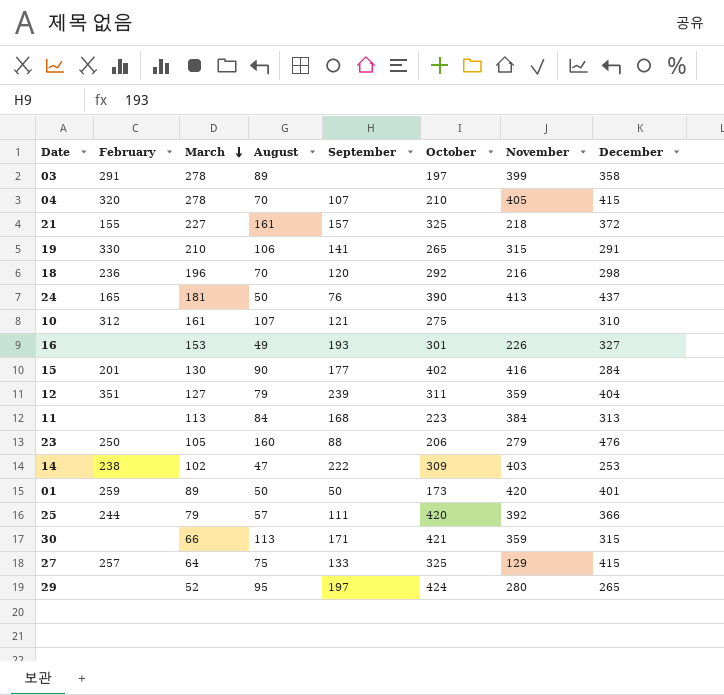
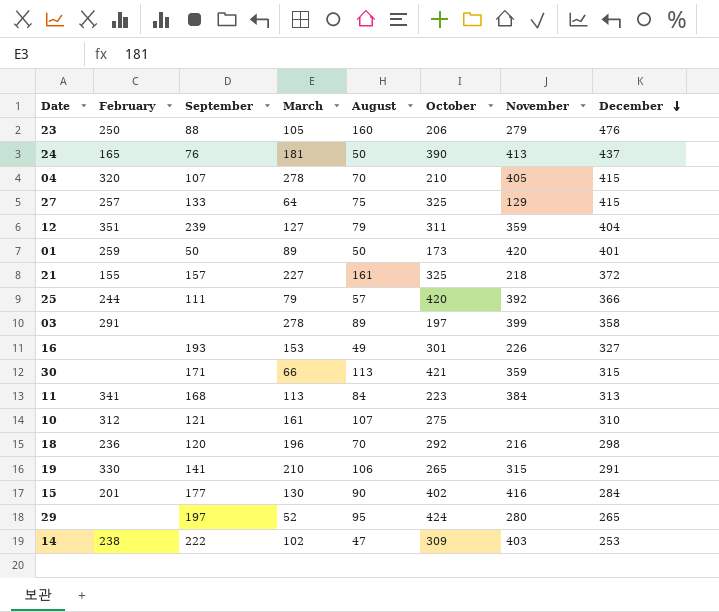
row order: March descending -> December descending
column September | position: 5 -> 3
11 | February: none -> 341

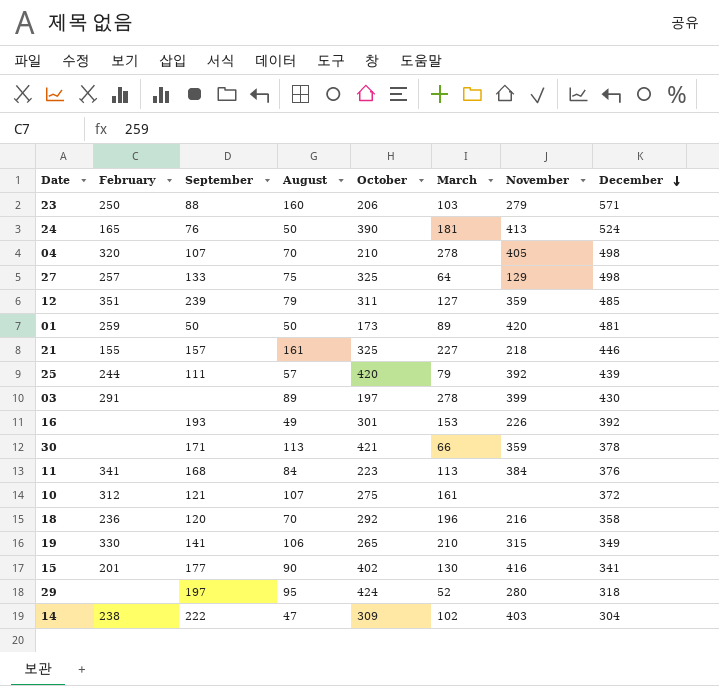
column March | position: 4 -> 6
23 | March: 105 -> 103
23 | December: 476 -> 571
24 | December: 437 -> 524
04 | December: 415 -> 498
27 | December: 415 -> 498
12 | December: 404 -> 485
01 | December: 401 -> 481
21 | December: 372 -> 446
25 | December: 366 -> 439
03 | December: 358 -> 430
16 | December: 327 -> 392
30 | December: 315 -> 378
11 | December: 313 -> 376
10 | December: 310 -> 372
18 | December: 298 -> 358
19 | December: 291 -> 349
15 | December: 284 -> 341
29 | December: 265 -> 318
14 | December: 253 -> 304

